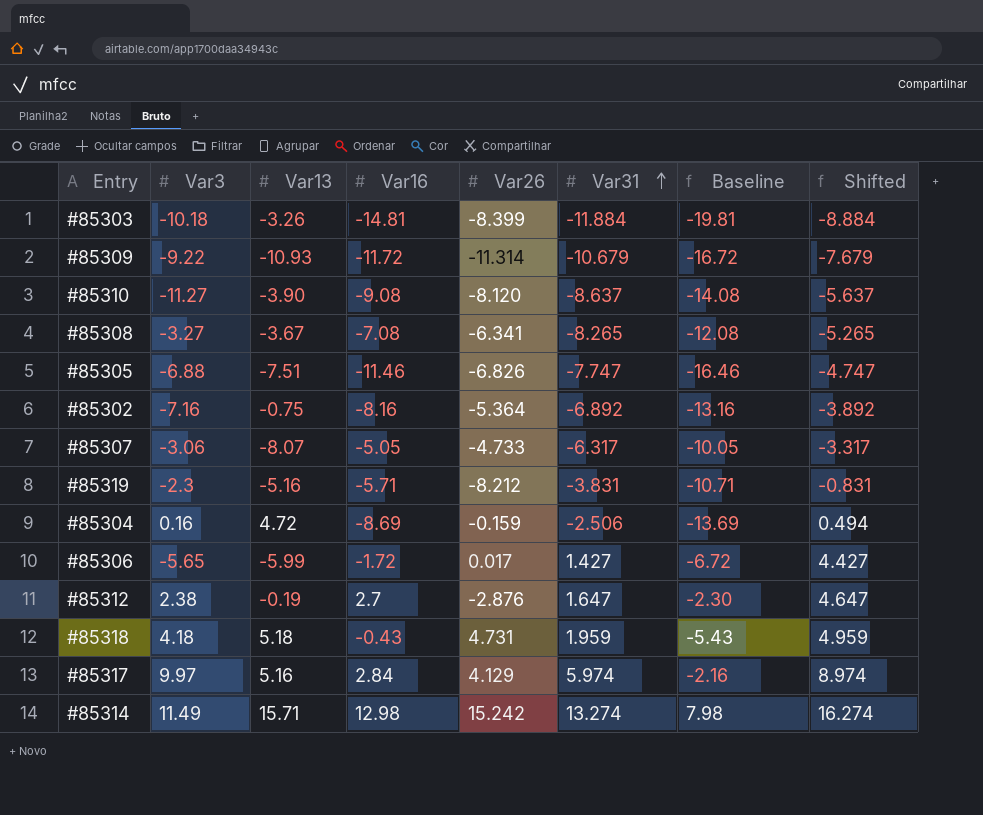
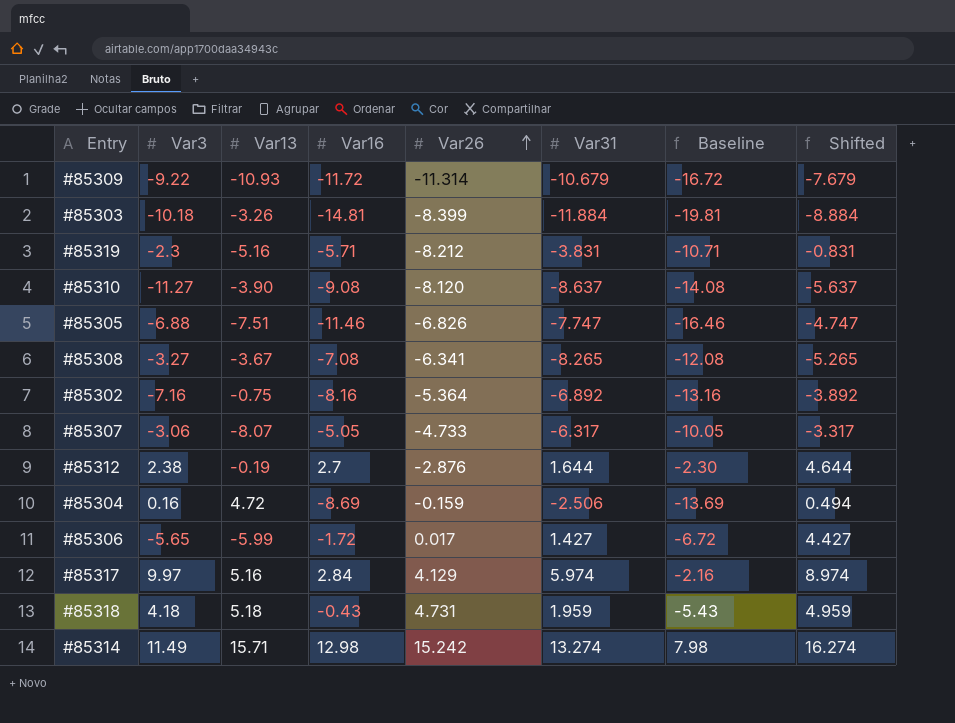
row order: Var31 ascending -> Var26 ascending
#85312 | Var31: 1.647 -> 1.644
#85312 | Shifted: 4.647 -> 4.644

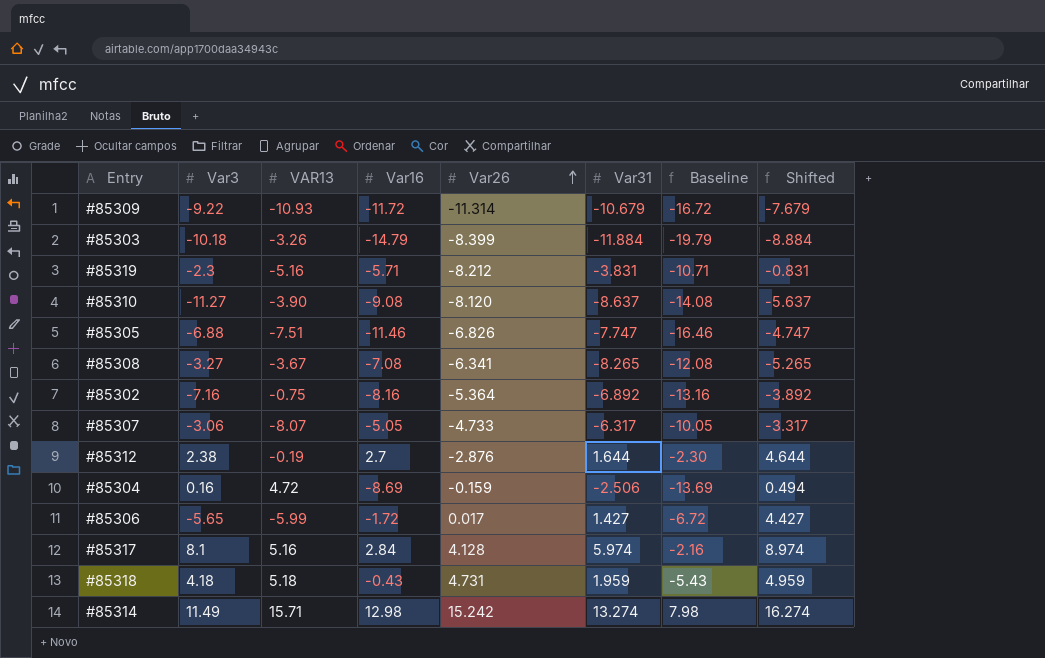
column name: Var13 -> VAR13
#85303 | Var16: -14.81 -> -14.79
#85303 | Baseline: -19.81 -> -19.79
#85317 | Var3: 9.97 -> 8.1
#85317 | Var26: 4.129 -> 4.128

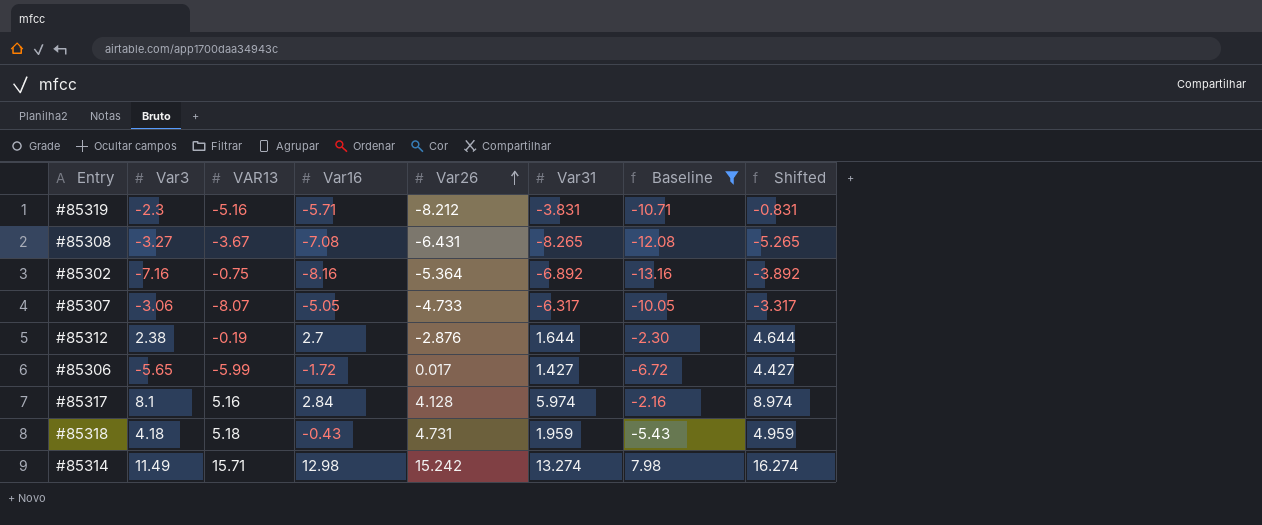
filter: none -> Baseline >= -13.16
#85308 | Var26: -6.341 -> -6.431

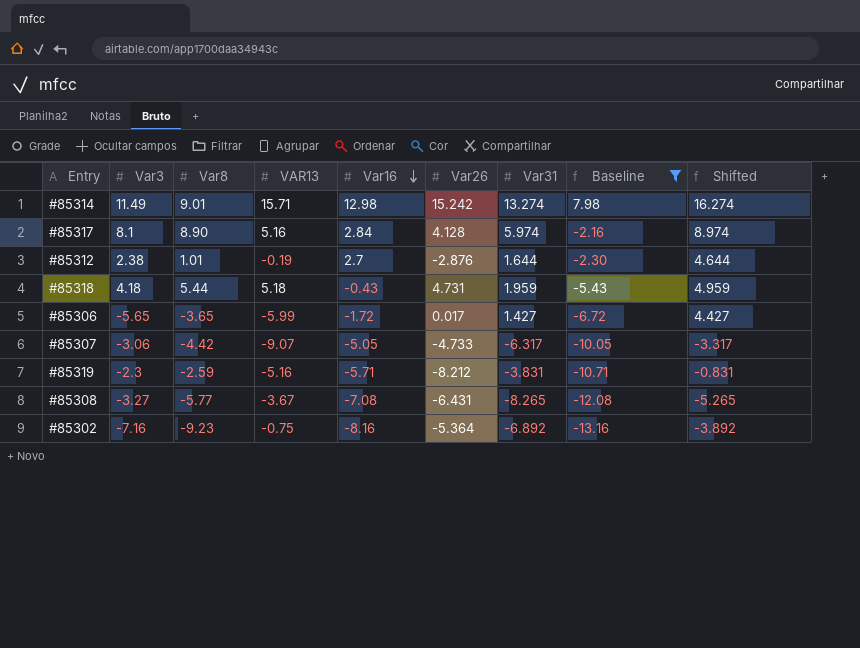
row order: Var26 ascending -> Var16 descending
column Var8 | position: none -> 3
#85307 | VAR13: -8.07 -> -9.07

